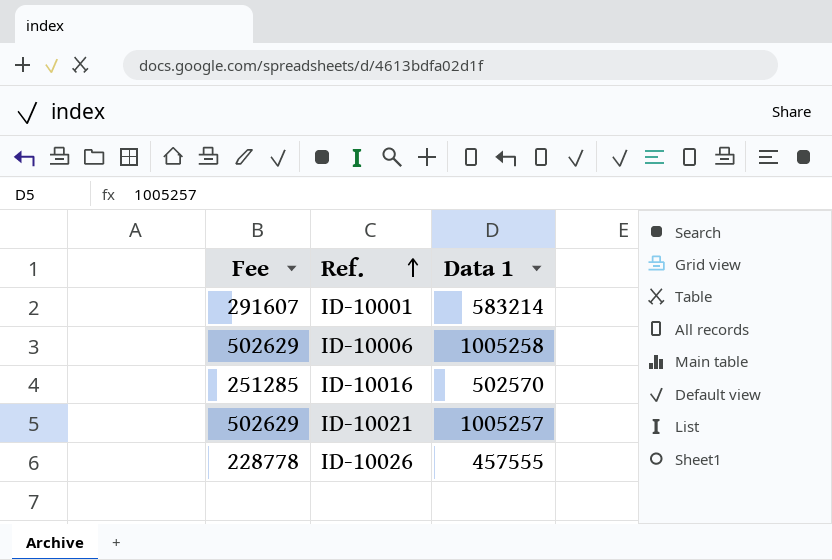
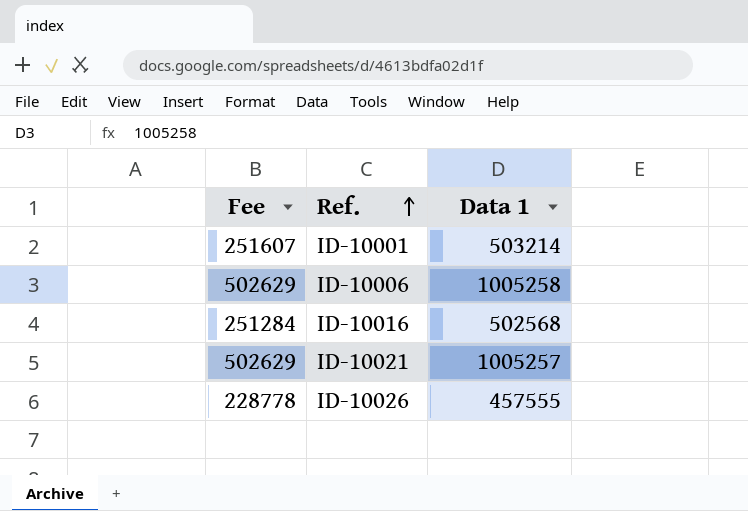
ID-10001 | Fee: 291607 -> 251607
ID-10001 | Data 1: 583214 -> 503214
ID-10016 | Fee: 251285 -> 251284
ID-10016 | Data 1: 502570 -> 502568

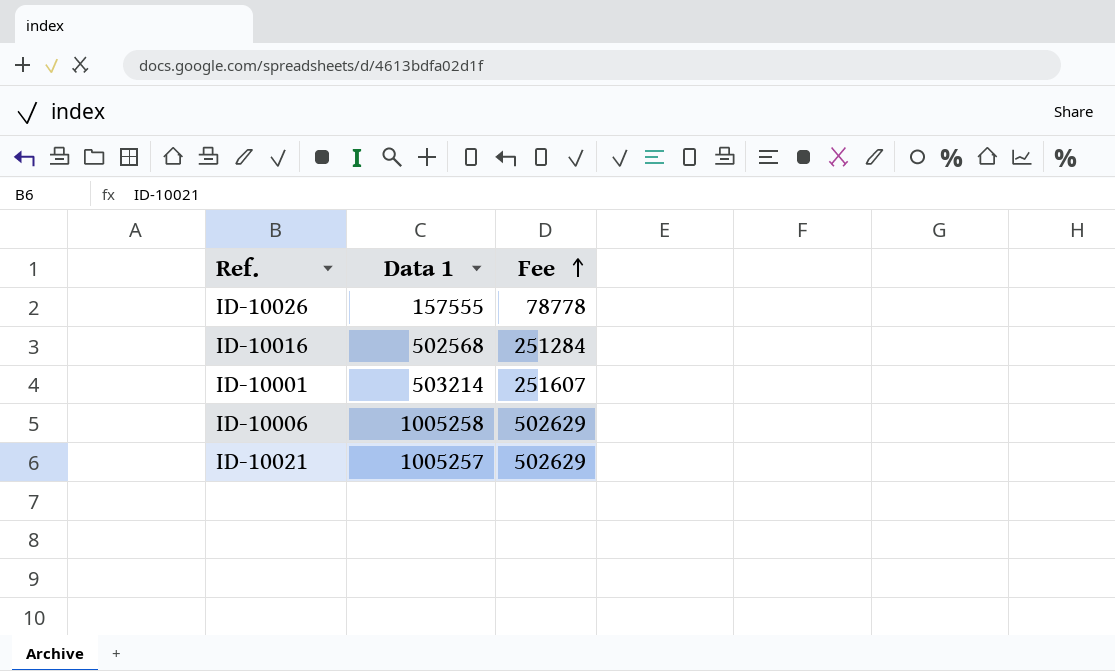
row order: Ref. ascending -> Fee ascending
column Fee | position: 1 -> 3
ID-10026 | Data 1: 457555 -> 157555
ID-10026 | Fee: 228778 -> 78778

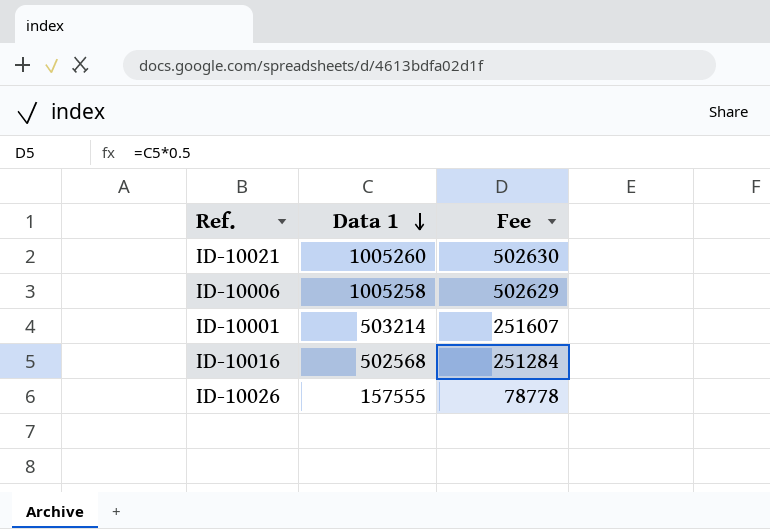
row order: Fee ascending -> Data 1 descending
ID-10021 | Data 1: 1005257 -> 1005260
ID-10021 | Fee: 502629 -> 502630

